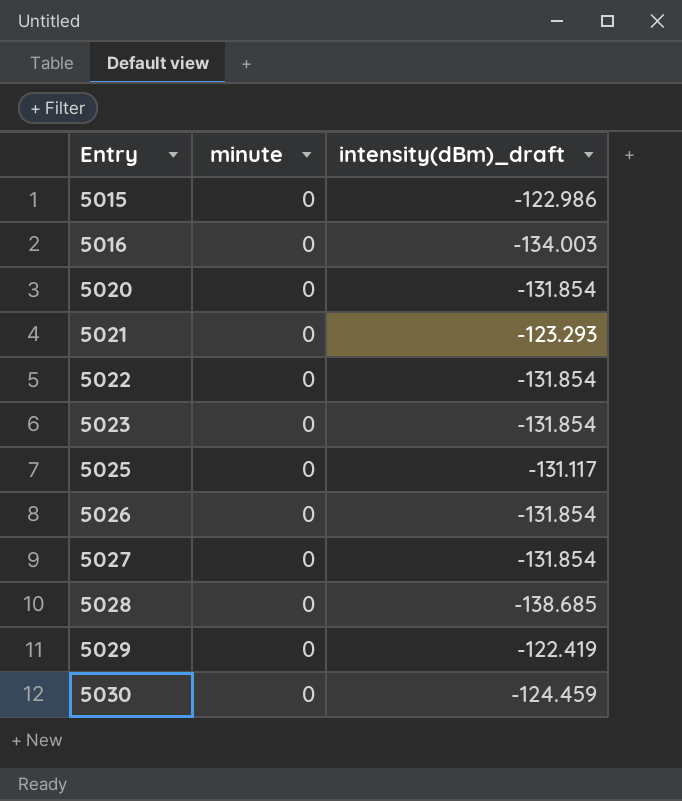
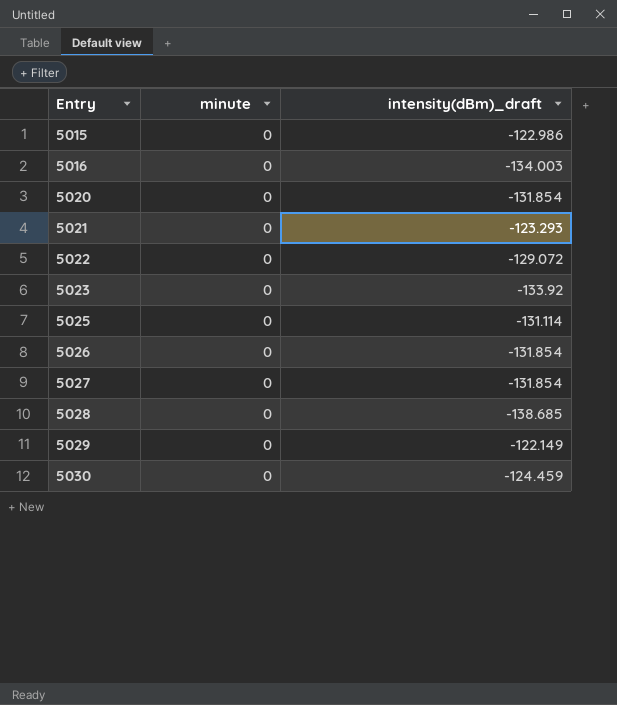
5022 | intensity(dBm)_draft: -131.854 -> -129.072
5023 | intensity(dBm)_draft: -131.854 -> -133.92
5025 | intensity(dBm)_draft: -131.117 -> -131.114
5029 | intensity(dBm)_draft: -122.419 -> -122.149

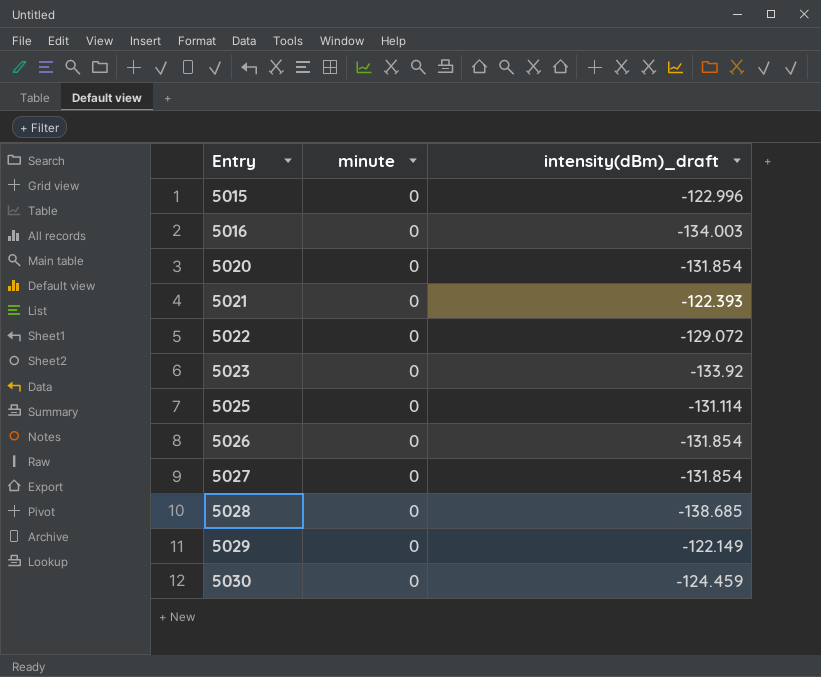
5015 | intensity(dBm)_draft: -122.986 -> -122.996
5021 | intensity(dBm)_draft: -123.293 -> -122.393

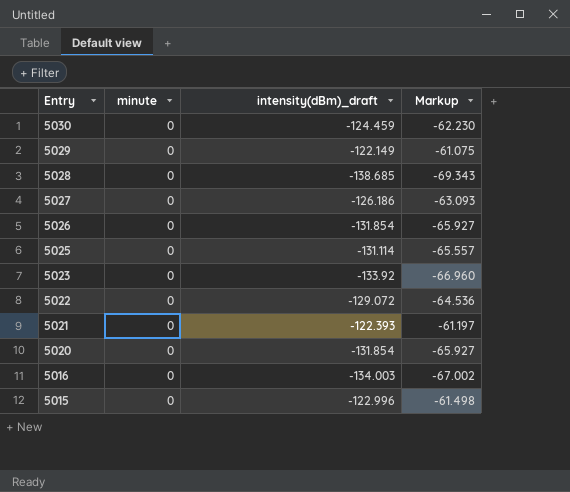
row order: Entry ascending -> Entry descending
column Markup | formula: none -> [intensity(dBm)_draft] * 0.5
5027 | intensity(dBm)_draft: -131.854 -> -126.186

